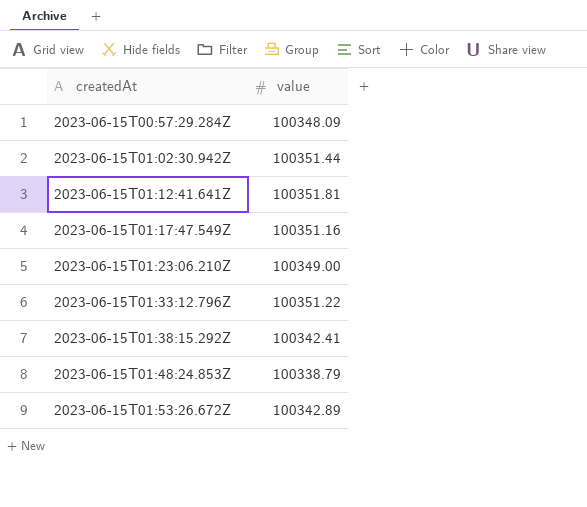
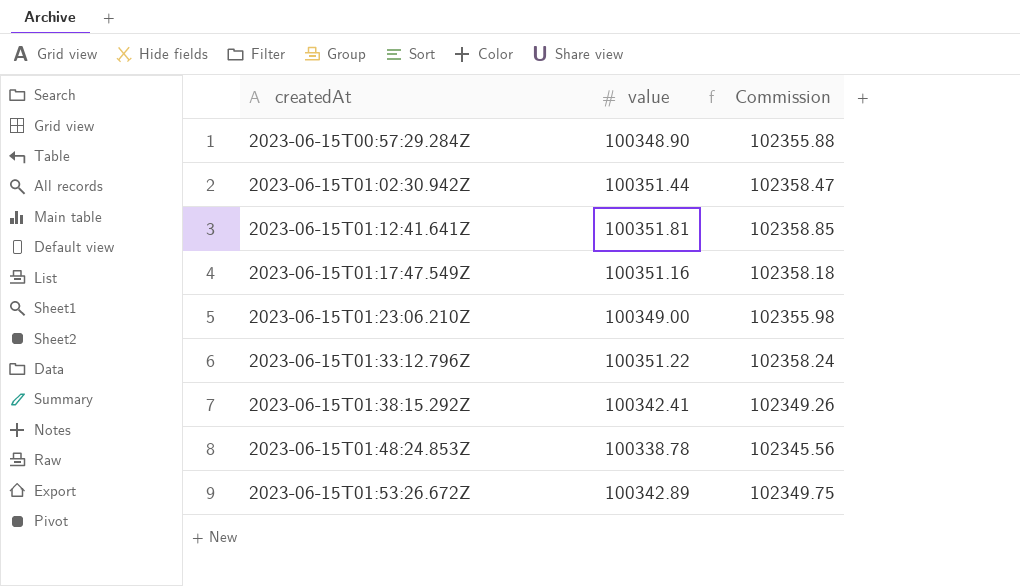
column Commission | formula: none -> [value] * 1.02
2023-06-15T00:57:29.284Z | value: 100348.09 -> 100348.90
2023-06-15T01:48:24.853Z | value: 100338.79 -> 100338.78

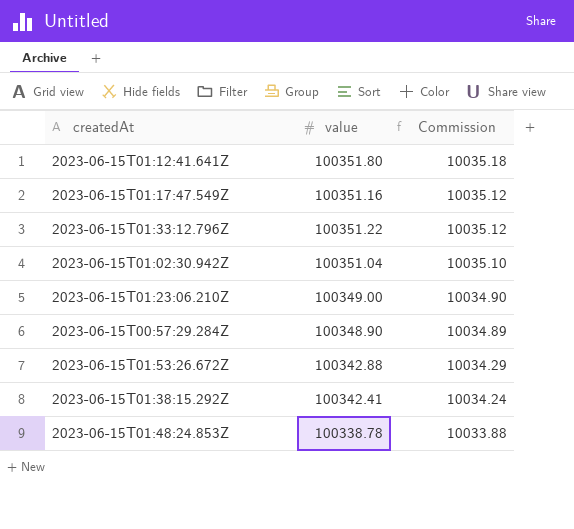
row order: createdAt ascending -> Commission descending
column Commission | formula: [value] * 1.02 -> [value] * 0.1
2023-06-15T01:12:41.641Z | value: 100351.81 -> 100351.80
2023-06-15T01:02:30.942Z | value: 100351.44 -> 100351.04
2023-06-15T01:53:26.672Z | value: 100342.89 -> 100342.88

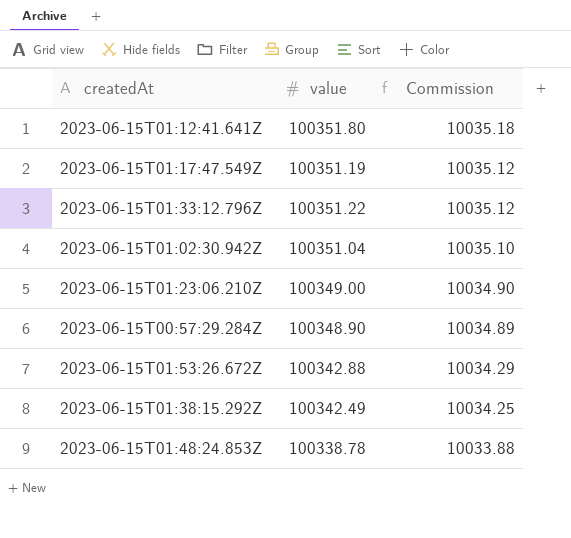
2023-06-15T01:17:47.549Z | value: 100351.16 -> 100351.19
2023-06-15T01:38:15.292Z | value: 100342.41 -> 100342.49
2023-06-15T01:38:15.292Z | Commission: 10034.24 -> 10034.25

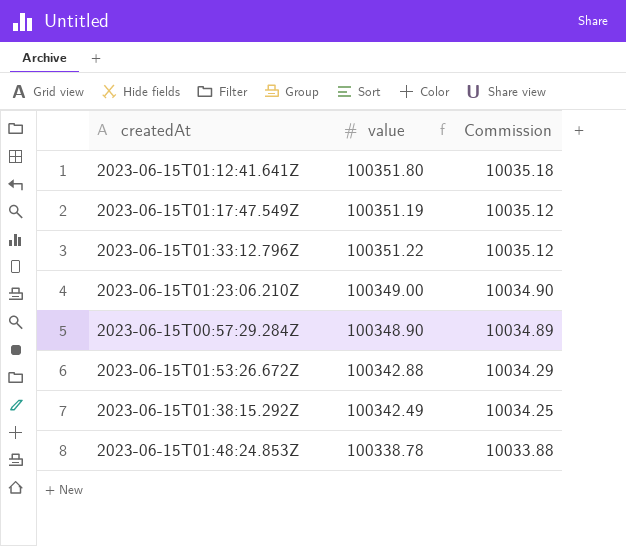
row 2023-06-15T01:02:30.942Z: 100351.04 | 10035.10 -> none

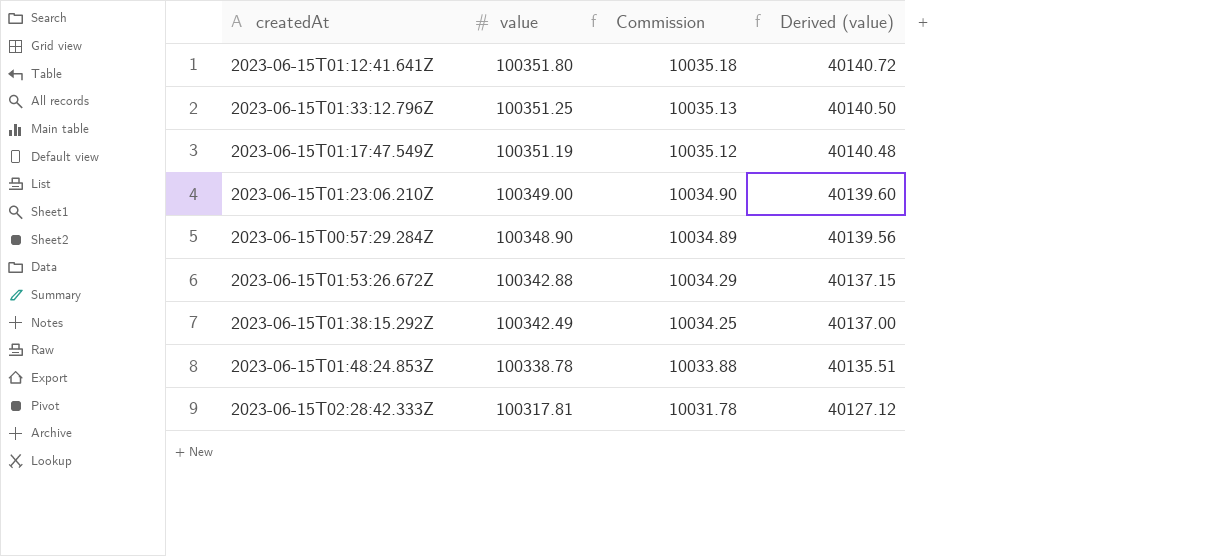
row order: Commission descending -> value descending
column Derived (value) | formula: none -> [value] * 0.4
2023-06-15T01:33:12.796Z | value: 100351.22 -> 100351.25
2023-06-15T01:33:12.796Z | Commission: 10035.12 -> 10035.13
row 2023-06-15T02:28:42.333Z: none -> 100317.81 | 10031.78 | 40127.12

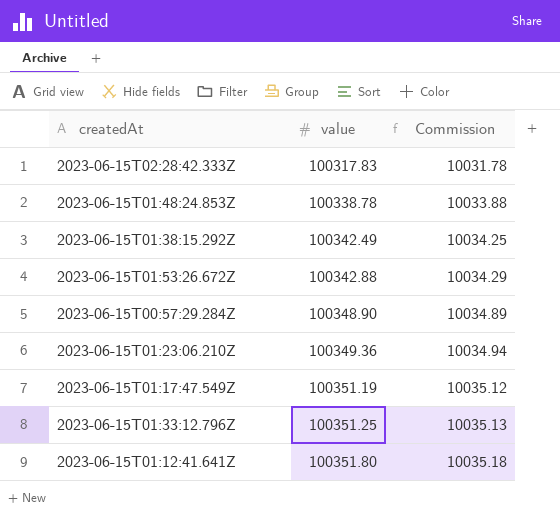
row order: value descending -> value ascending
column Derived (value) | formula: [value] * 0.4 -> none
2023-06-15T02:28:42.333Z | value: 100317.81 -> 100317.83
2023-06-15T01:23:06.210Z | value: 100349.00 -> 100349.36
2023-06-15T01:23:06.210Z | Commission: 10034.90 -> 10034.94

